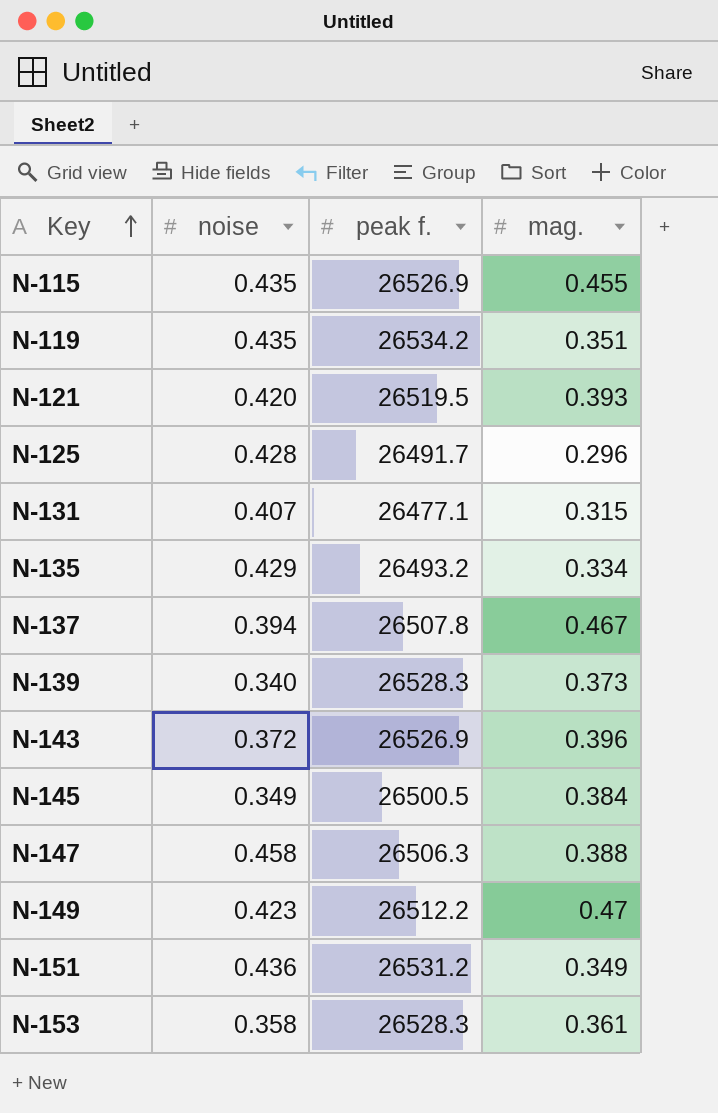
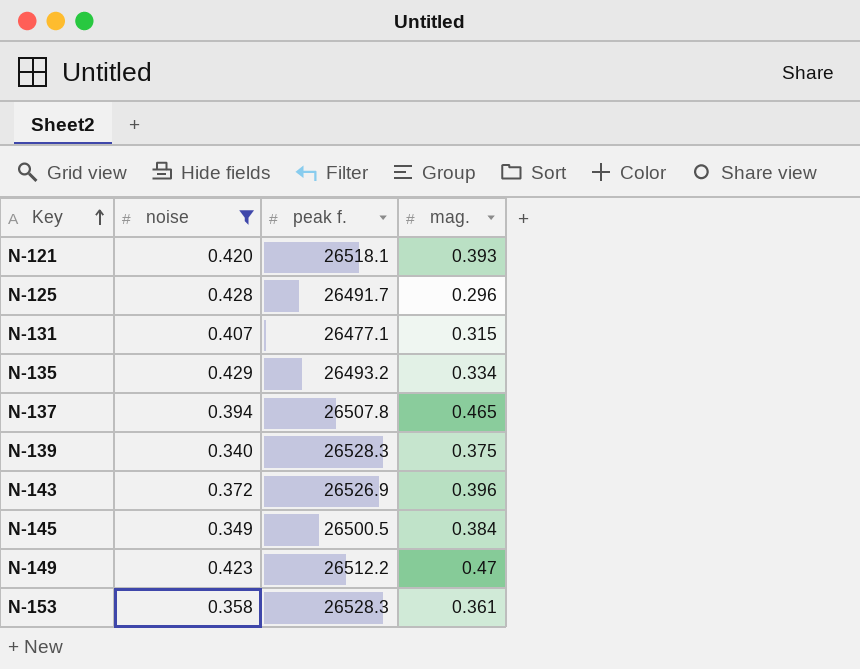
filter: none -> noise <= 0.429
N-121 | peak f.: 26519.5 -> 26518.1
N-137 | mag.: 0.467 -> 0.465
N-139 | mag.: 0.373 -> 0.375

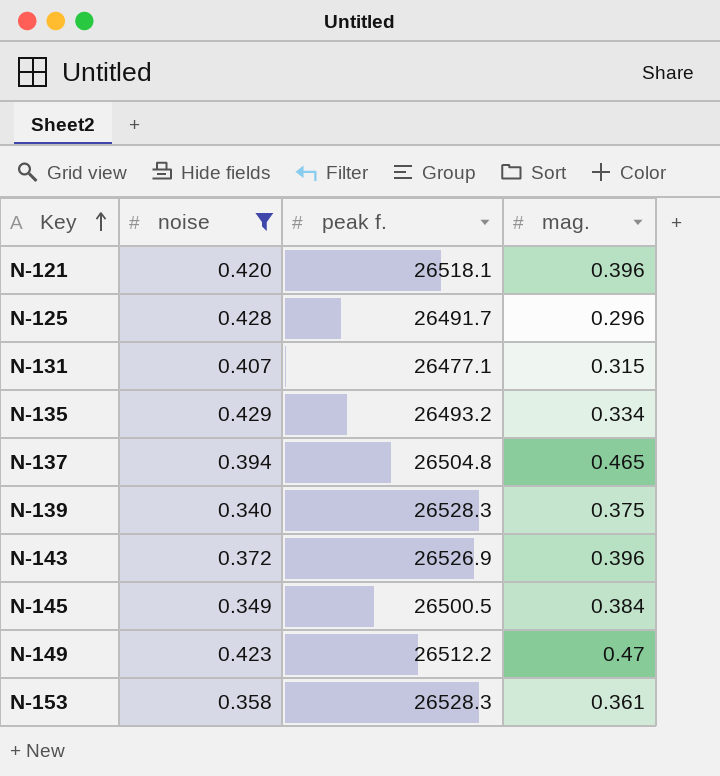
N-121 | mag.: 0.393 -> 0.396
N-137 | peak f.: 26507.8 -> 26504.8

